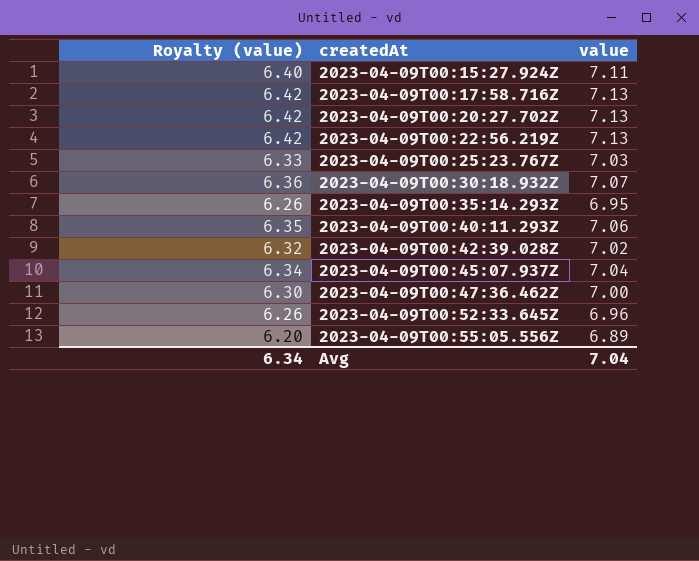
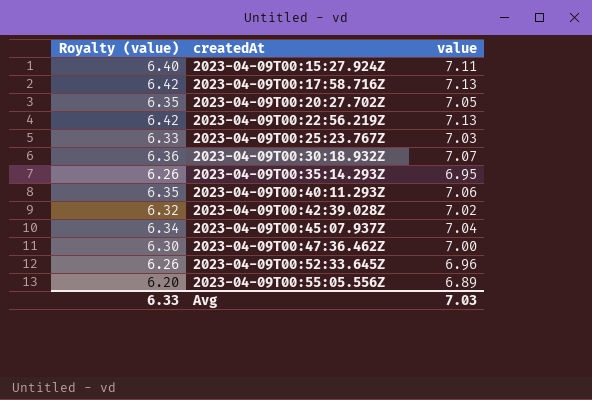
2023-04-09T00:20:27.702Z | Royalty (value): 6.42 -> 6.35
2023-04-09T00:20:27.702Z | value: 7.13 -> 7.05
Avg | Royalty (value): 6.34 -> 6.33
Avg | value: 7.04 -> 7.03

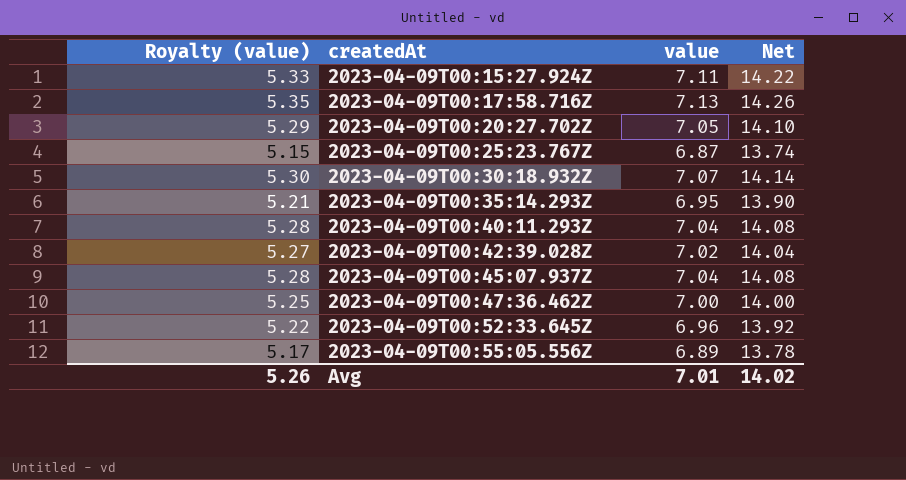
column Royalty (value) | formula: [value] * 0.9 -> [value] * 0.75
column Net | formula: none -> [value] * 2
row 2023-04-09T00:22:56.219Z: 6.42 | 7.13 -> none
2023-04-09T00:25:23.767Z | value: 7.03 -> 6.87
2023-04-09T00:40:11.293Z | value: 7.06 -> 7.04
Avg | Royalty (value): 6.33 -> 5.26
Avg | value: 7.03 -> 7.01

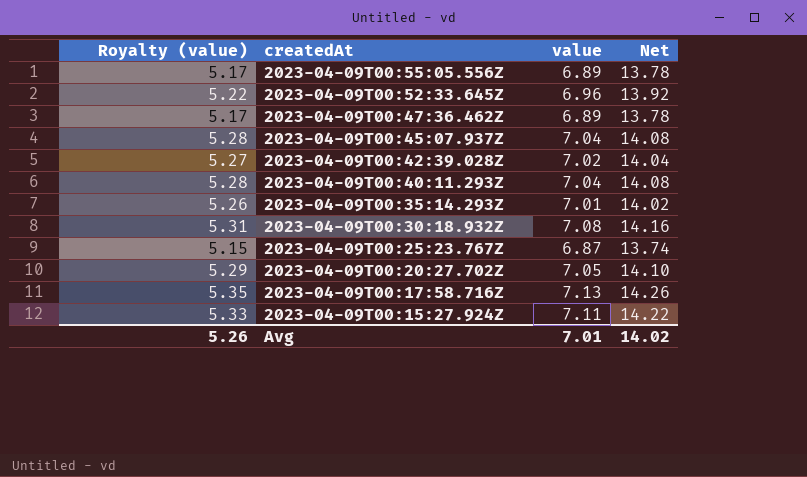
row order: createdAt ascending -> createdAt descending
2023-04-09T00:47:36.462Z | Royalty (value): 5.25 -> 5.17
2023-04-09T00:47:36.462Z | value: 7.00 -> 6.89
2023-04-09T00:47:36.462Z | Net: 14.00 -> 13.78
2023-04-09T00:35:14.293Z | Royalty (value): 5.21 -> 5.26
2023-04-09T00:35:14.293Z | value: 6.95 -> 7.01
2023-04-09T00:35:14.293Z | Net: 13.90 -> 14.02
2023-04-09T00:30:18.932Z | Royalty (value): 5.30 -> 5.31
2023-04-09T00:30:18.932Z | value: 7.07 -> 7.08
2023-04-09T00:30:18.932Z | Net: 14.14 -> 14.16

